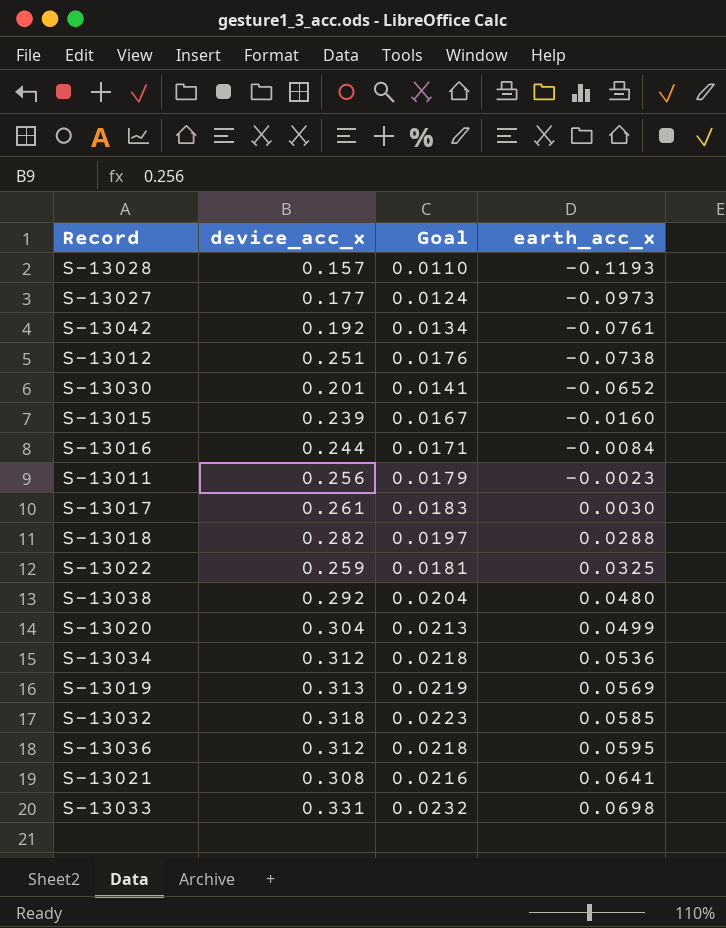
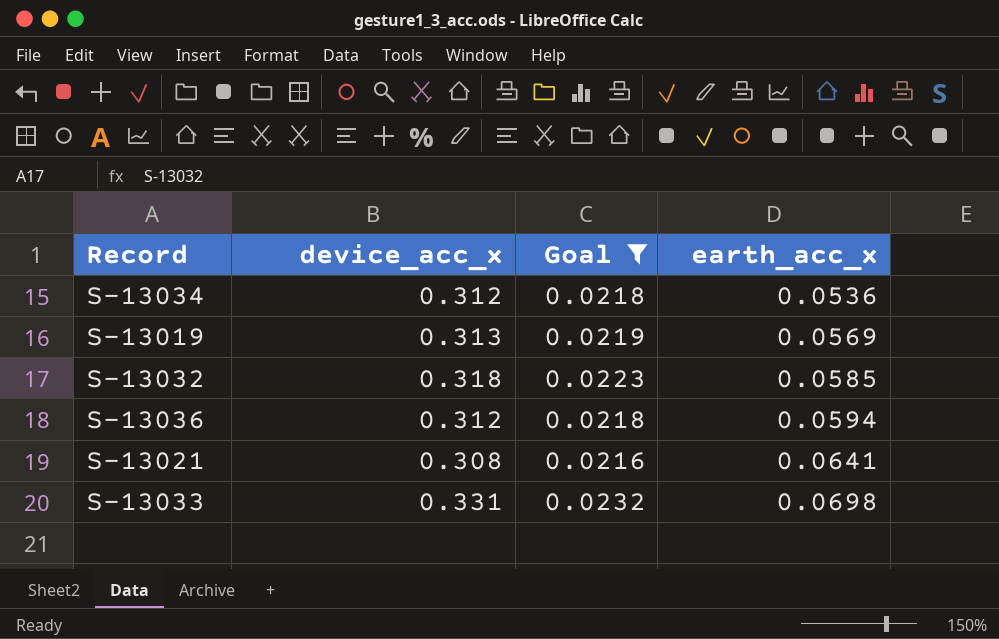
filter: none -> Goal >= 0.0216
S-13036 | earth_acc_x: 0.0595 -> 0.0594

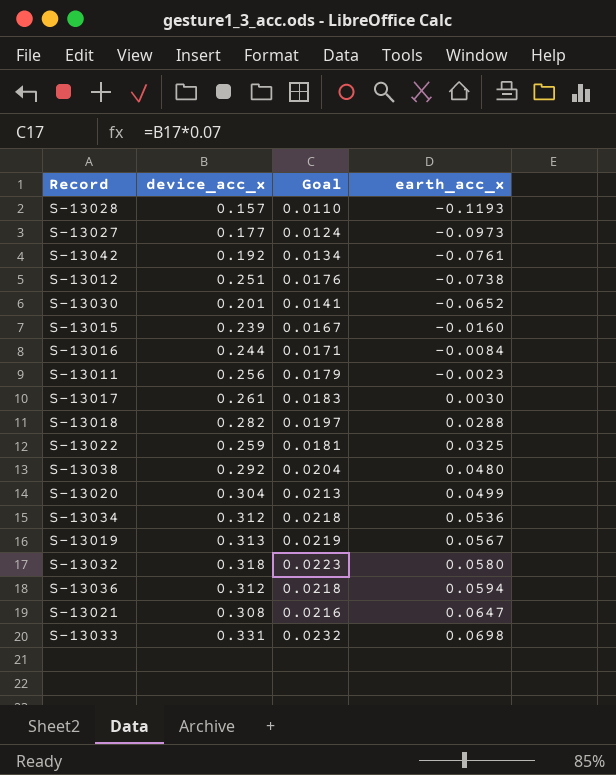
filter: Goal >= 0.0216 -> none
S-13019 | earth_acc_x: 0.0569 -> 0.0567
S-13032 | earth_acc_x: 0.0585 -> 0.0580
S-13021 | earth_acc_x: 0.0641 -> 0.0647

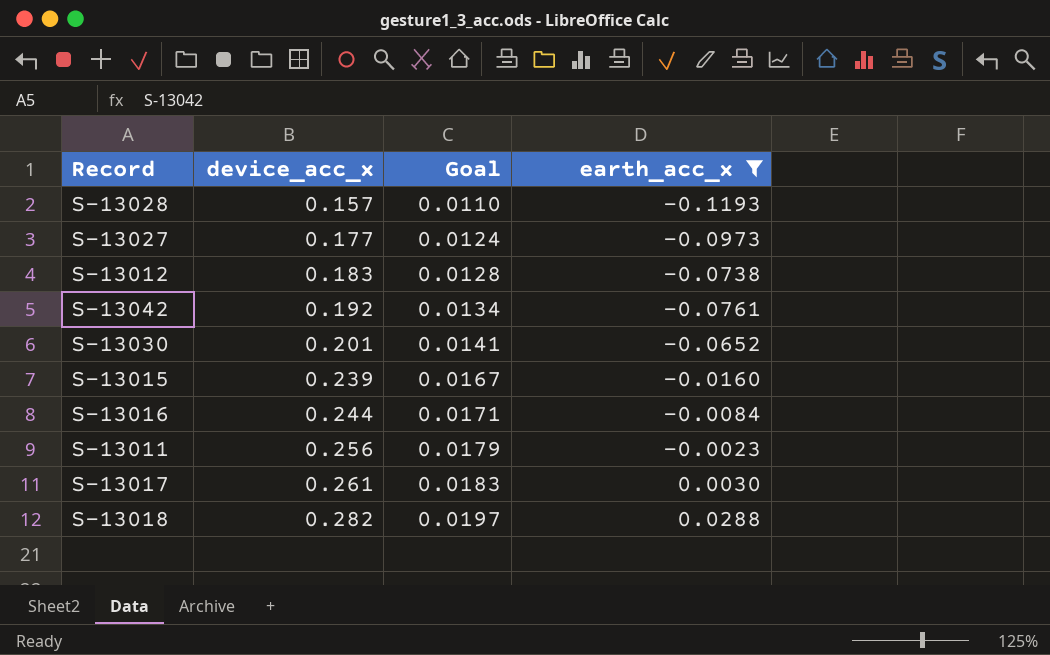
filter: none -> earth_acc_x <= 0.0288
row order: earth_acc_x ascending -> device_acc_x ascending
S-13012 | device_acc_x: 0.251 -> 0.183
S-13012 | Goal: 0.0176 -> 0.0128

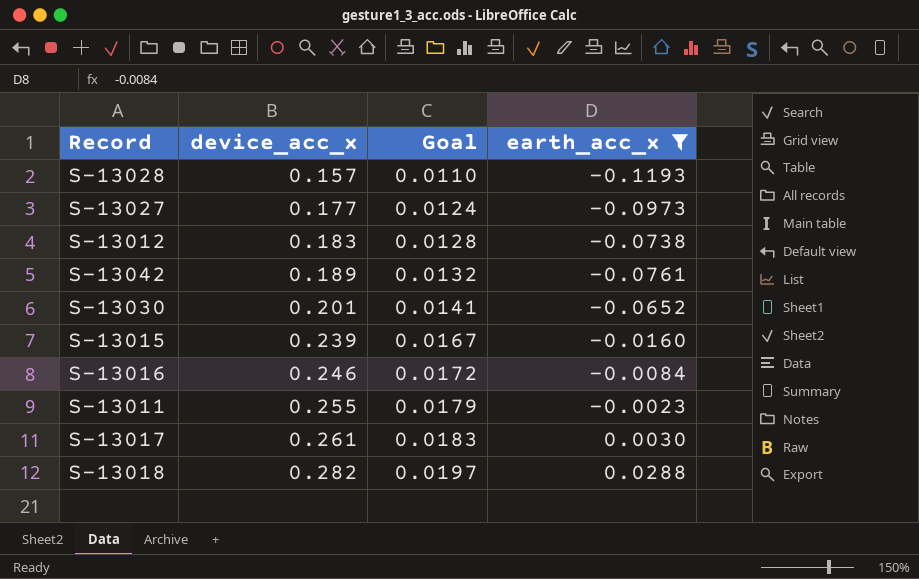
S-13042 | device_acc_x: 0.192 -> 0.189
S-13042 | Goal: 0.0134 -> 0.0132
S-13016 | device_acc_x: 0.244 -> 0.246
S-13016 | Goal: 0.0171 -> 0.0172
S-13011 | device_acc_x: 0.256 -> 0.255

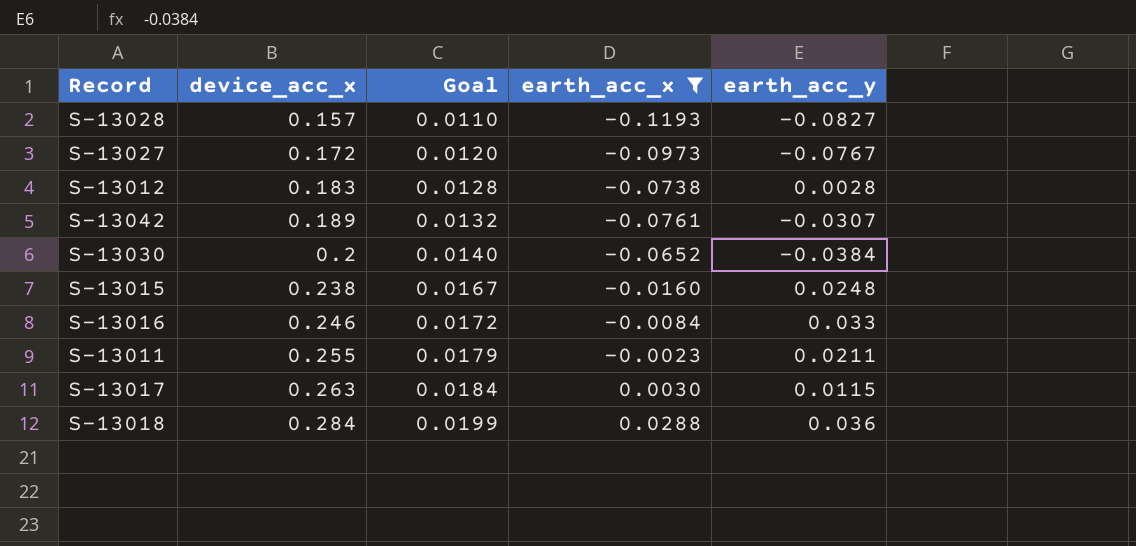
column earth_acc_y | position: none -> 5
S-13027 | device_acc_x: 0.177 -> 0.172
S-13027 | Goal: 0.0124 -> 0.0120
S-13030 | device_acc_x: 0.201 -> 0.2
S-13030 | Goal: 0.0141 -> 0.0140
S-13015 | device_acc_x: 0.239 -> 0.238
S-13017 | device_acc_x: 0.261 -> 0.263
S-13017 | Goal: 0.0183 -> 0.0184
S-13018 | device_acc_x: 0.282 -> 0.284
S-13018 | Goal: 0.0197 -> 0.0199

